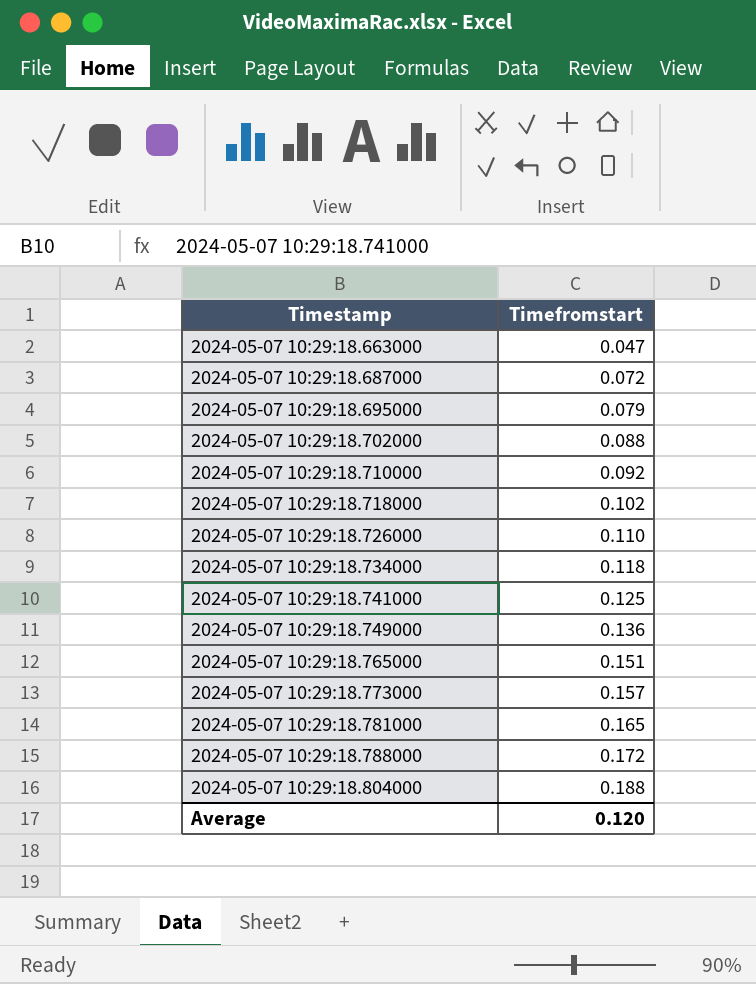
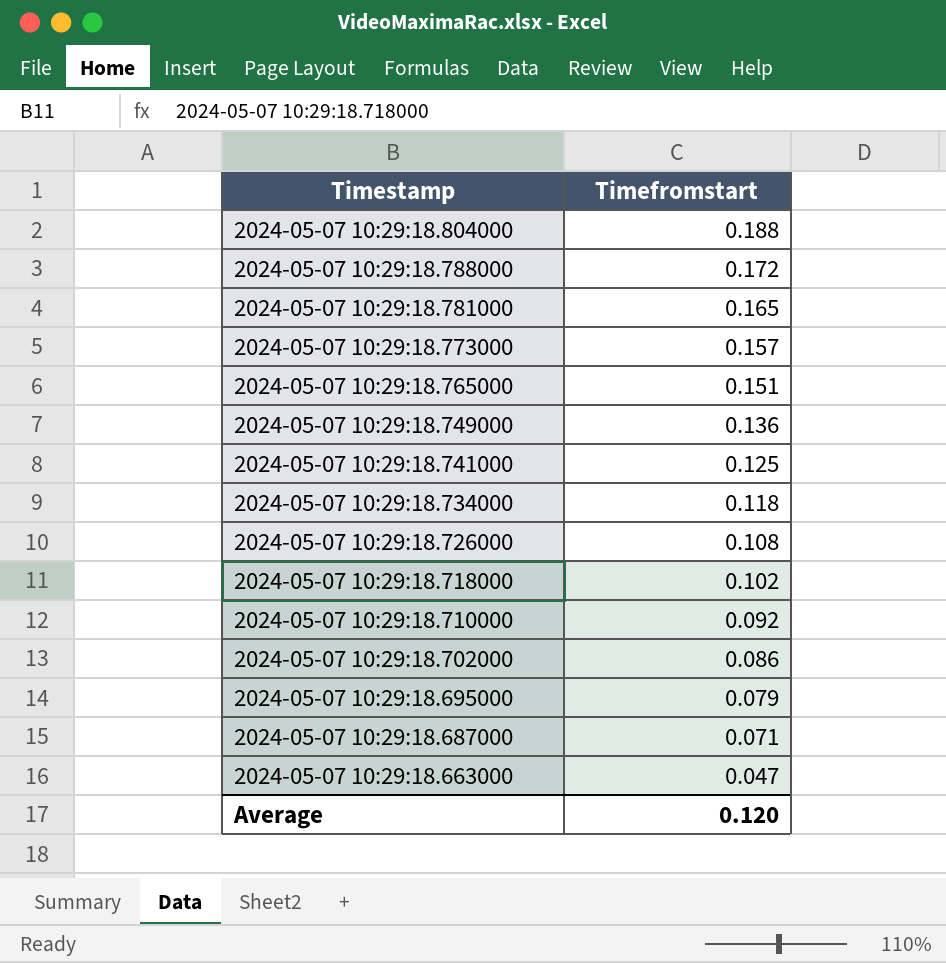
row order: Timestamp ascending -> Timestamp descending
2024-05-07 10:29:18.726000 | Timefromstart: 0.110 -> 0.108
2024-05-07 10:29:18.702000 | Timefromstart: 0.088 -> 0.086
2024-05-07 10:29:18.687000 | Timefromstart: 0.072 -> 0.071

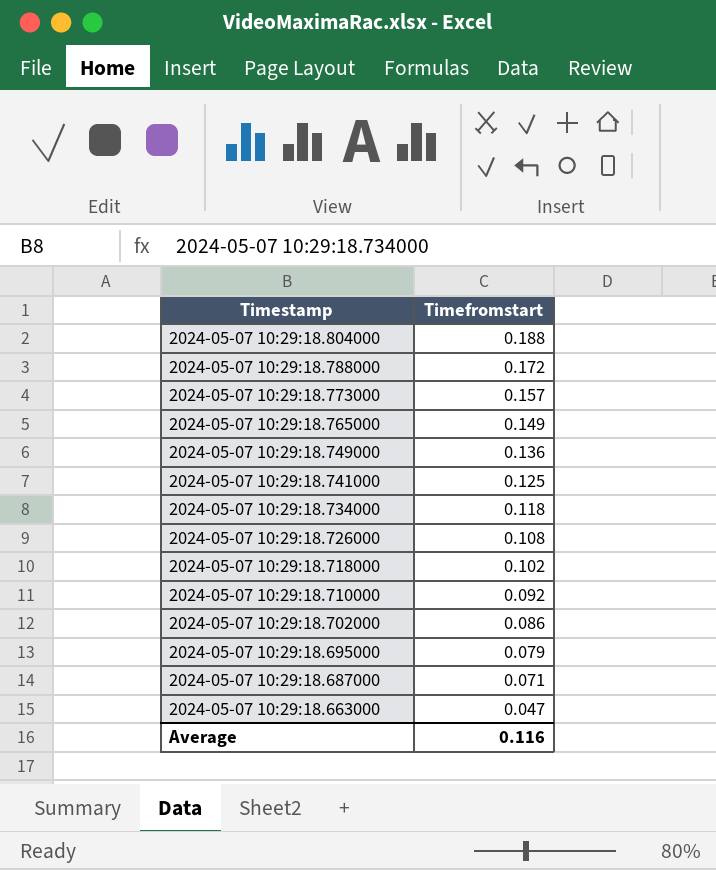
row 2024-05-07 10:29:18.781000: 0.165 -> none
2024-05-07 10:29:18.765000 | Timefromstart: 0.151 -> 0.149
Average | Timefromstart: 0.120 -> 0.116

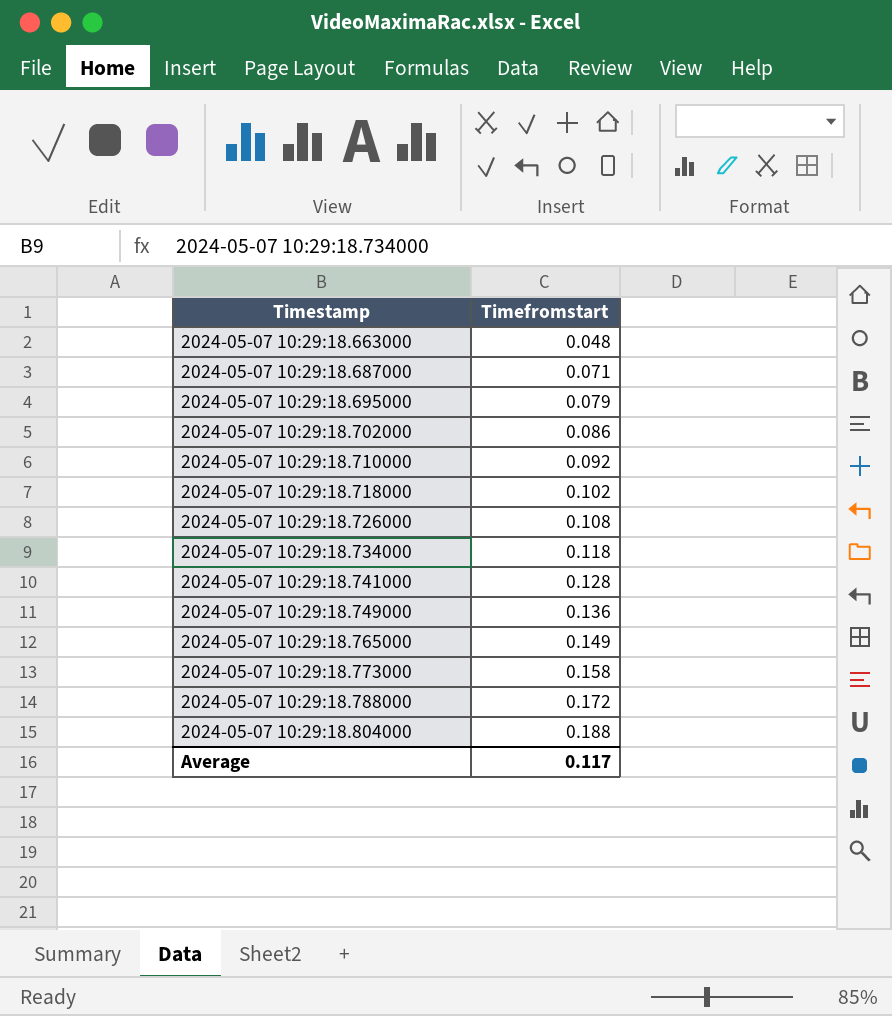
row order: Timestamp descending -> Timestamp ascending
2024-05-07 10:29:18.663000 | Timefromstart: 0.047 -> 0.048
2024-05-07 10:29:18.741000 | Timefromstart: 0.125 -> 0.128
2024-05-07 10:29:18.773000 | Timefromstart: 0.157 -> 0.158
Average | Timefromstart: 0.116 -> 0.117

